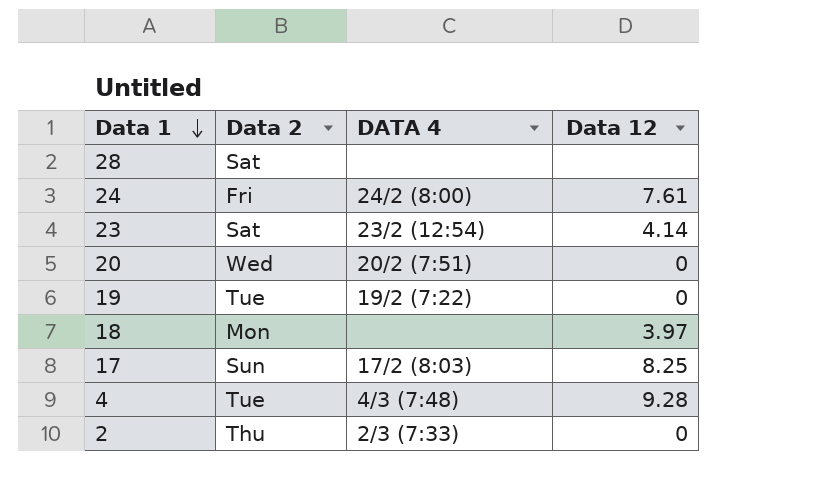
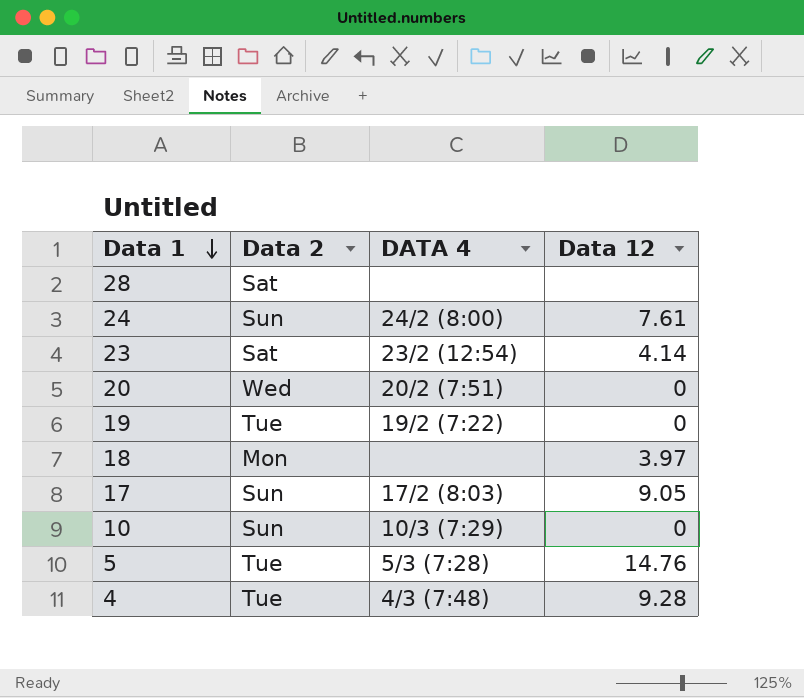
row 2: Thu | 2/3 (7:33) | 0 -> none
24 | Data 2: Fri -> Sun
17 | Data 12: 8.25 -> 9.05
row 10: none -> Sun | 10/3 (7:29) | 0
row 5: none -> Tue | 5/3 (7:28) | 14.76

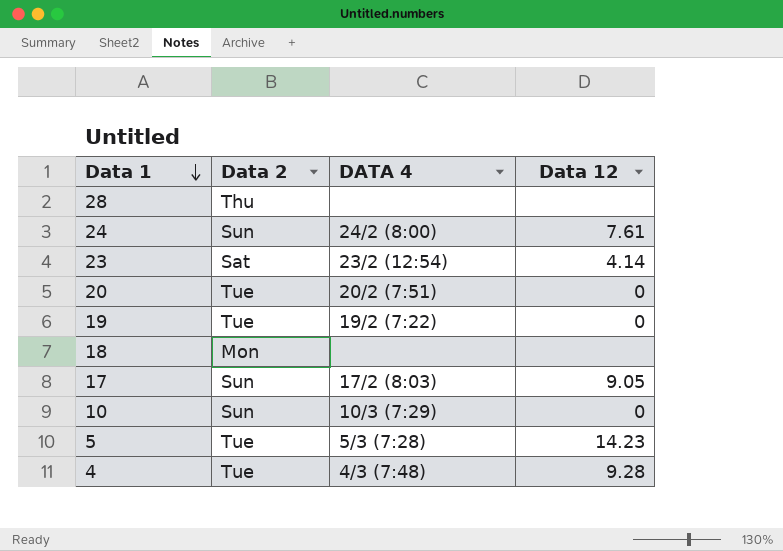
28 | Data 2: Sat -> Thu
20 | Data 2: Wed -> Tue
18 | Data 12: 3.97 -> none
5 | Data 12: 14.76 -> 14.23

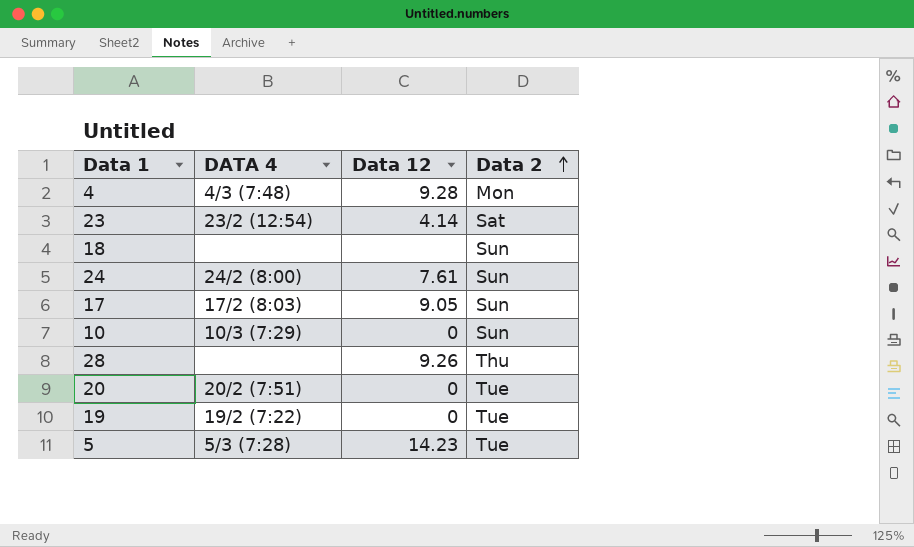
row order: Data 1 descending -> Data 2 ascending
column Data 2 | position: 2 -> 4
4 | Data 2: Tue -> Mon
18 | Data 2: Mon -> Sun
28 | Data 12: none -> 9.26

